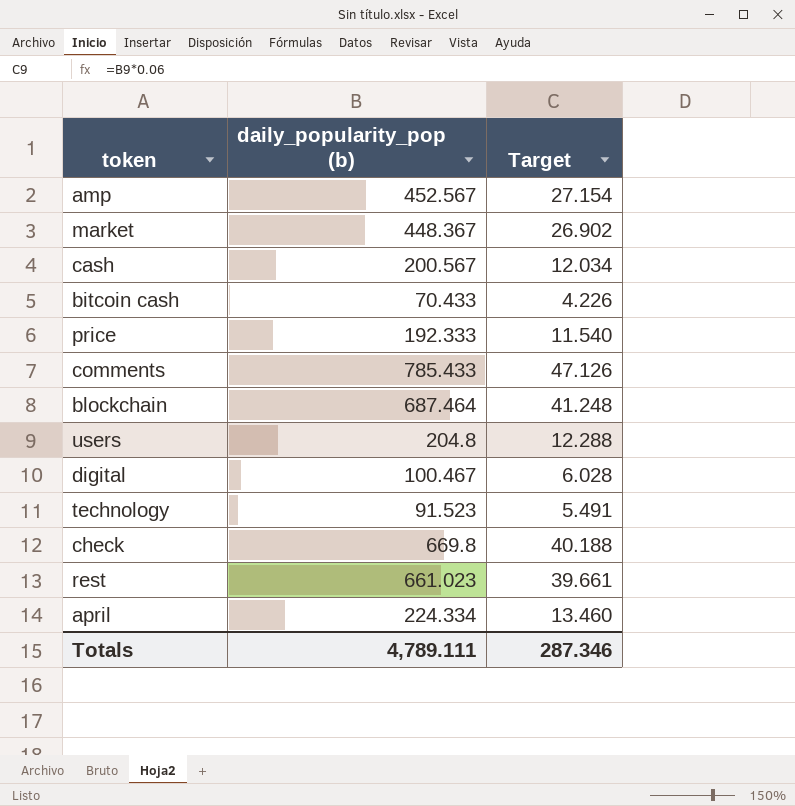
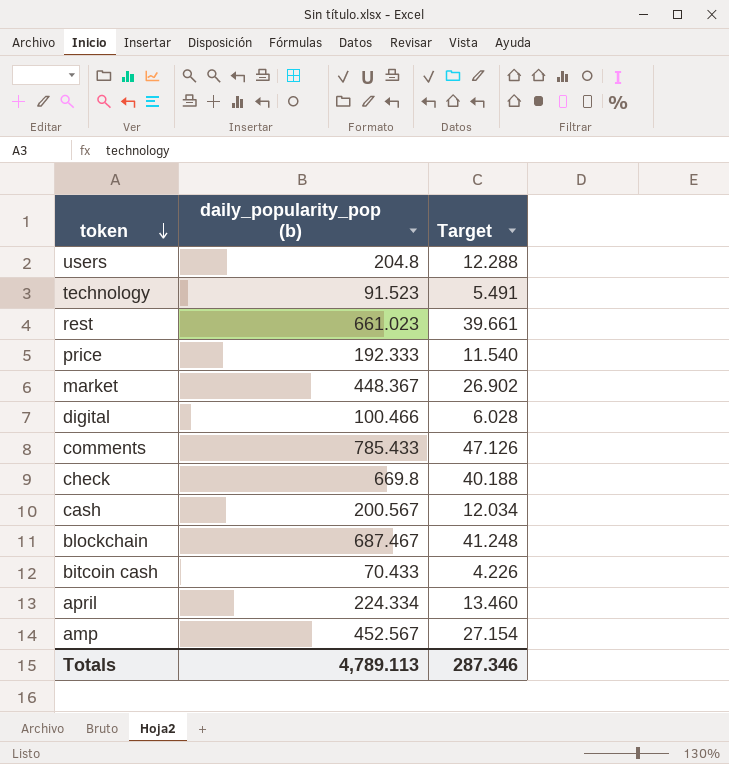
row order: none -> token descending
digital | daily_popularity_pop (b): 100.467 -> 100.466
blockchain | daily_popularity_pop (b): 687.464 -> 687.467
Totals | daily_popularity_pop (b): 4,789.111 -> 4,789.113

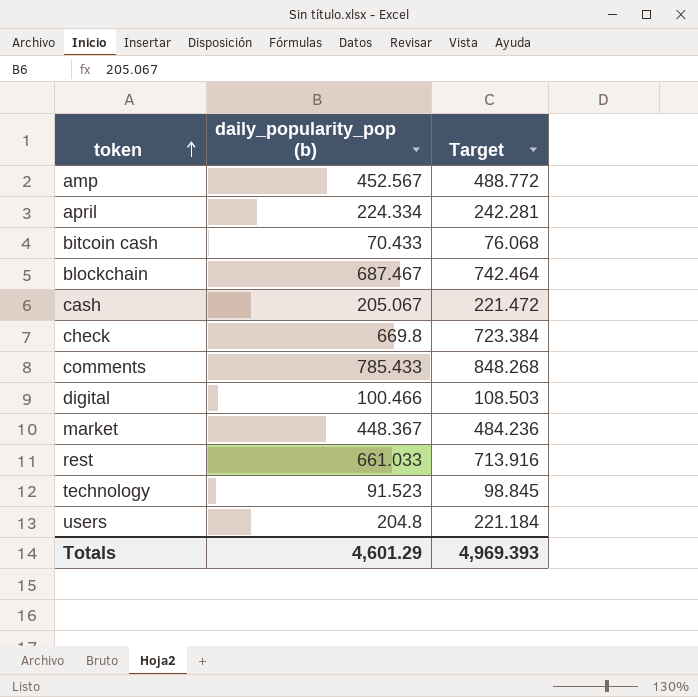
row order: token descending -> token ascending
column Target | formula: [daily_popularity_pop (b)] * 0.06 -> [daily_popularity_pop (b)] * 1.08
row price: 192.333 | 11.540 -> none
cash | daily_popularity_pop (b): 200.567 -> 205.067
rest | daily_popularity_pop (b): 661.023 -> 661.033
Totals | daily_popularity_pop (b): 4,789.113 -> 4,601.29
Totals | Target: 287.346 -> 4,969.393

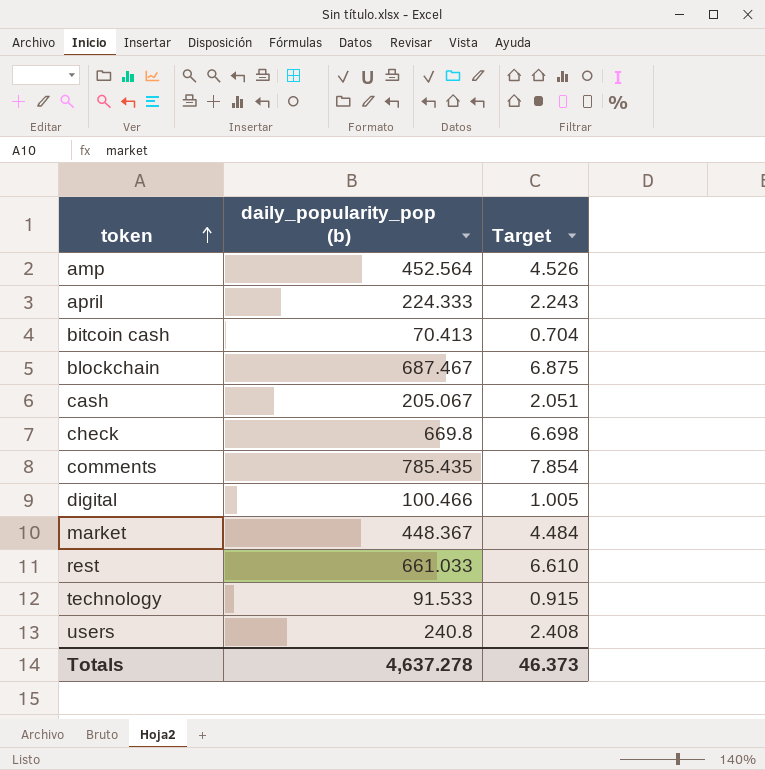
column Target | formula: [daily_popularity_pop (b)] * 1.08 -> [daily_popularity_pop (b)] * 0.01
amp | daily_popularity_pop (b): 452.567 -> 452.564
april | daily_popularity_pop (b): 224.334 -> 224.333
bitcoin cash | daily_popularity_pop (b): 70.433 -> 70.413
comments | daily_popularity_pop (b): 785.433 -> 785.435
technology | daily_popularity_pop (b): 91.523 -> 91.533
users | daily_popularity_pop (b): 204.8 -> 240.8
Totals | daily_popularity_pop (b): 4,601.29 -> 4,637.278
Totals | Target: 4,969.393 -> 46.373

